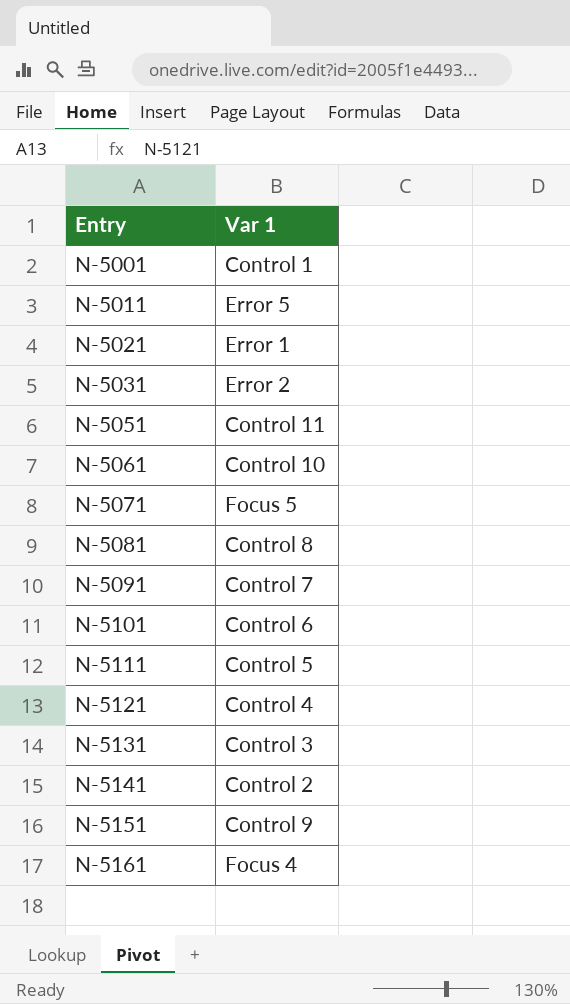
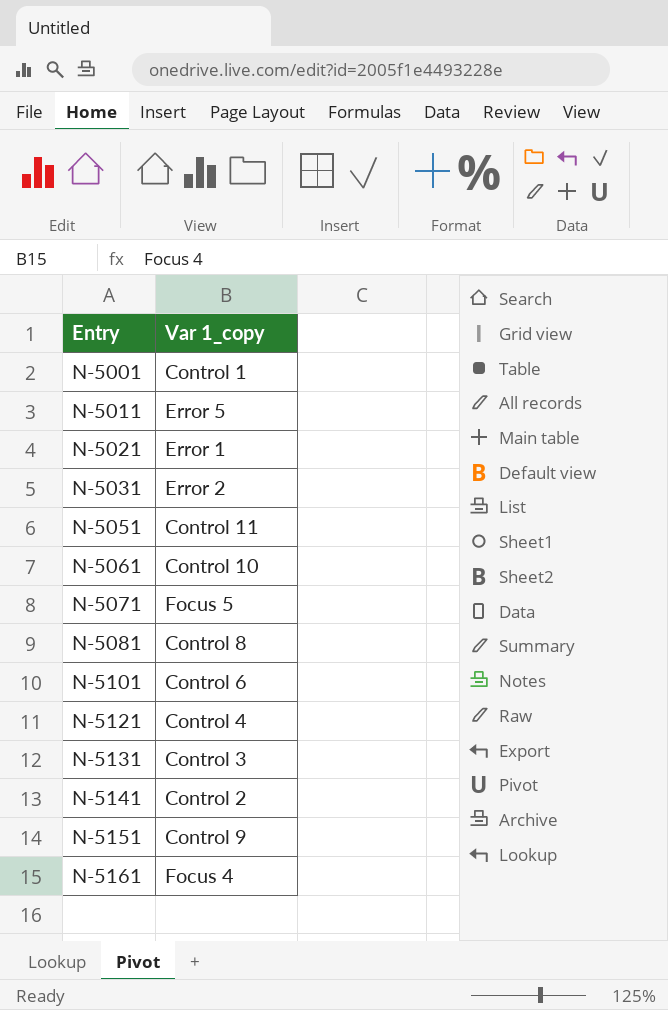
column name: Var 1 -> Var 1_copy
row N-5091: Control 7 -> none
row N-5111: Control 5 -> none

